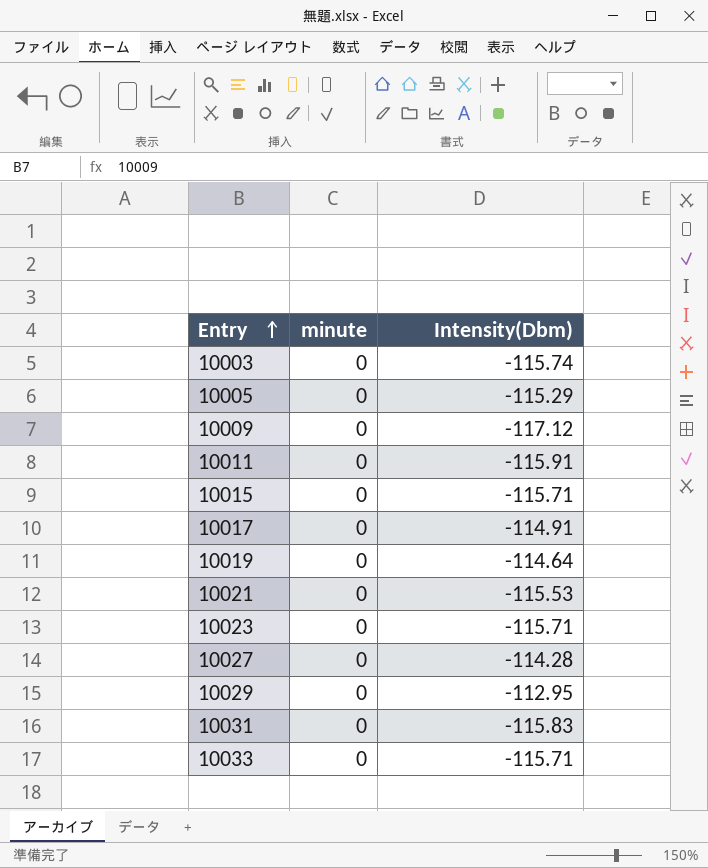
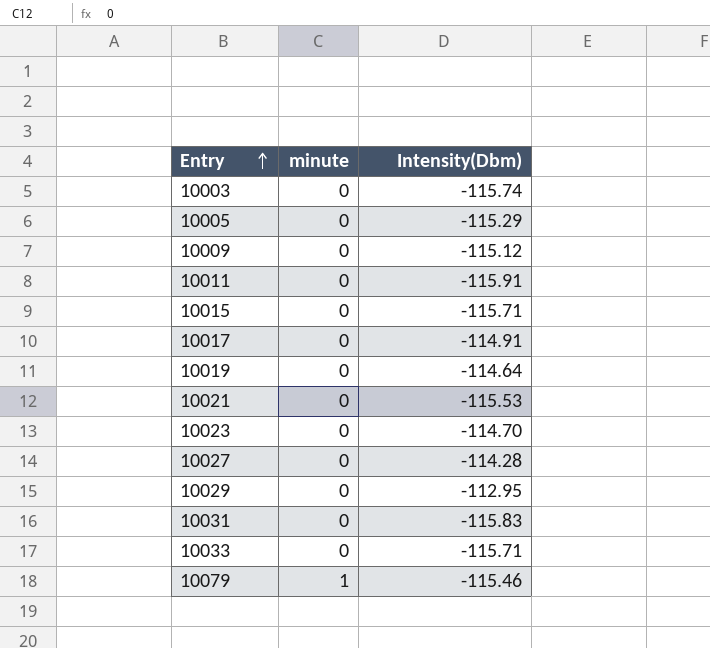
10009 | Intensity(Dbm): -117.12 -> -115.12
10023 | Intensity(Dbm): -115.71 -> -114.70
row 10079: none -> 1 | -115.46

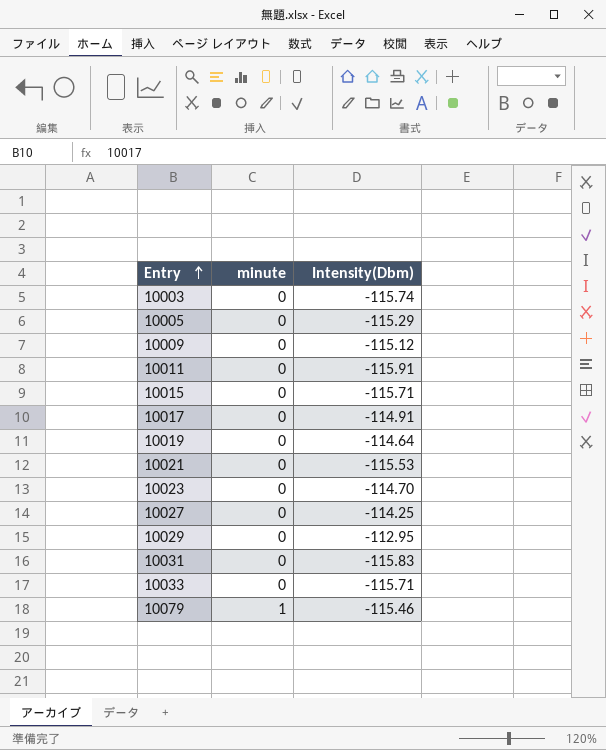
10027 | Intensity(Dbm): -114.28 -> -114.25

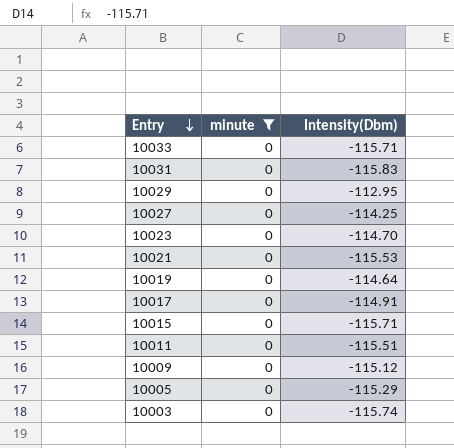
filter: none -> minute = 0
row order: Entry ascending -> Entry descending
10011 | Intensity(Dbm): -115.91 -> -115.51

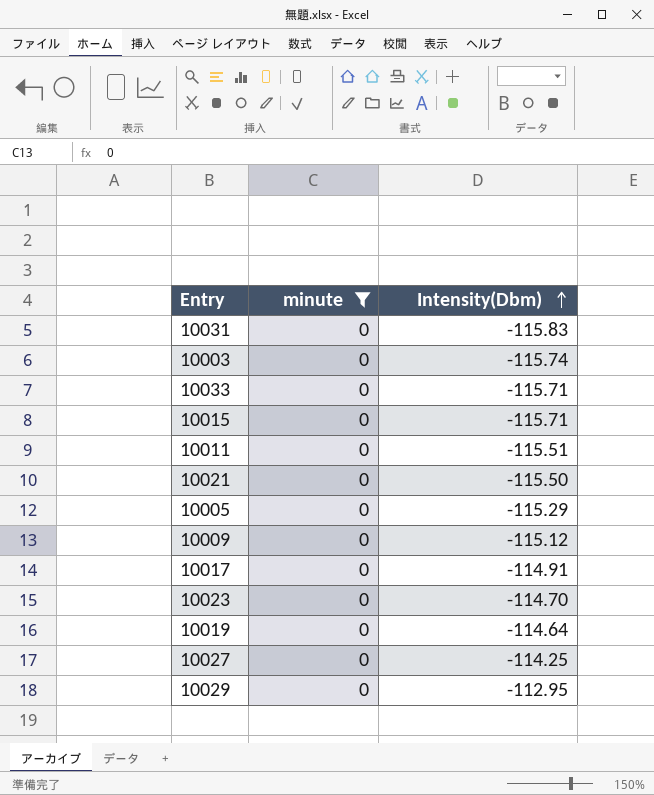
row order: Entry descending -> Intensity(Dbm) ascending
10021 | Intensity(Dbm): -115.53 -> -115.50

